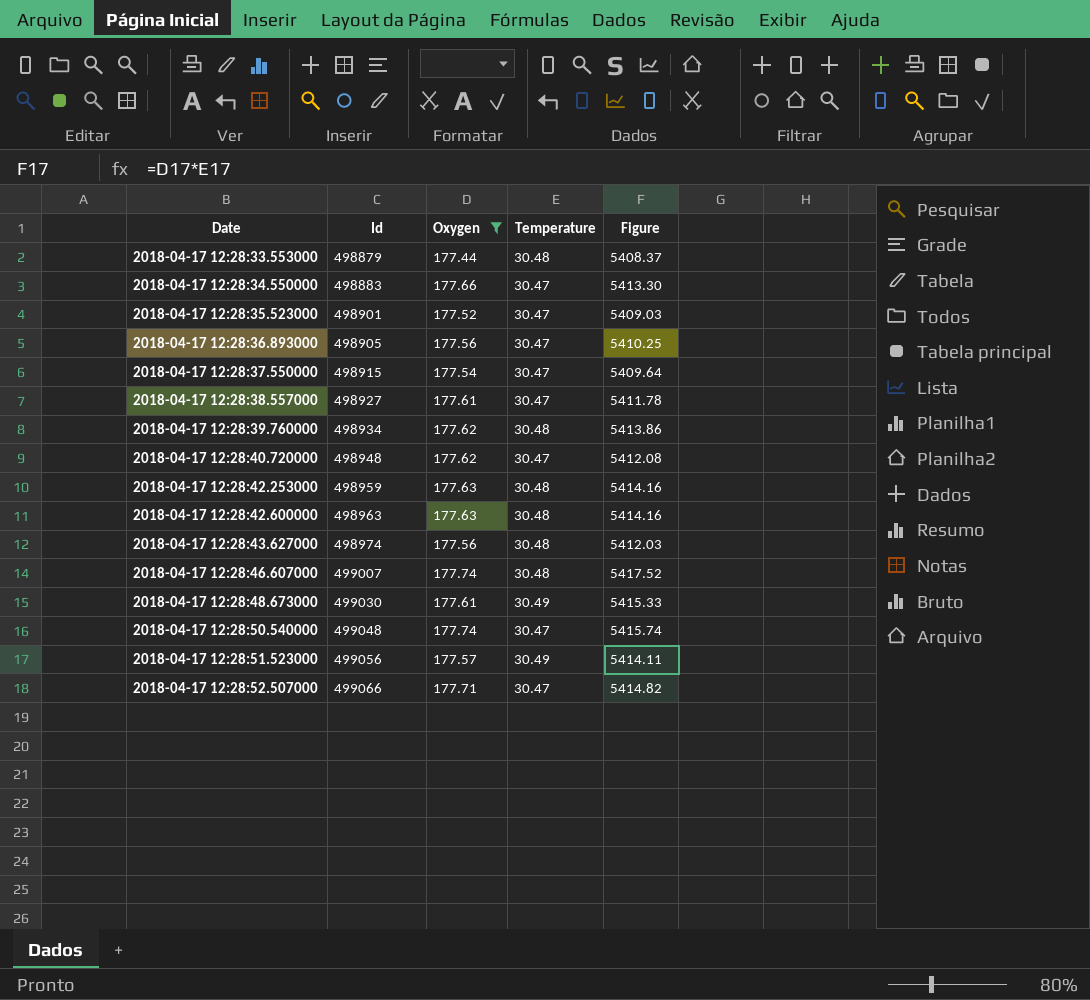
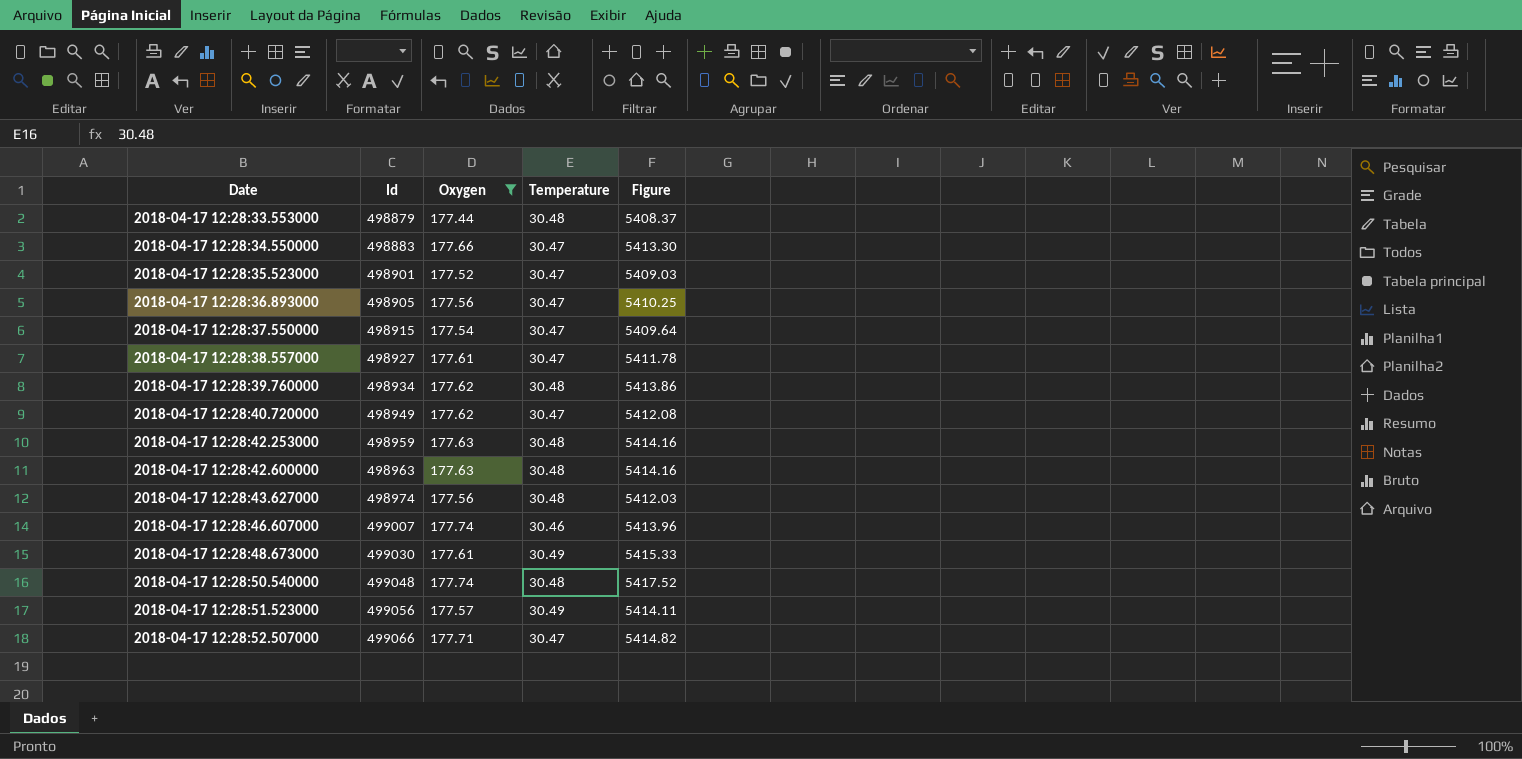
2018-04-17 12:28:40.720000 | Id: 498948 -> 498949
2018-04-17 12:28:46.607000 | Temperature: 30.48 -> 30.46
2018-04-17 12:28:46.607000 | Figure: 5417.52 -> 5413.96
2018-04-17 12:28:50.540000 | Temperature: 30.47 -> 30.48
2018-04-17 12:28:50.540000 | Figure: 5415.74 -> 5417.52

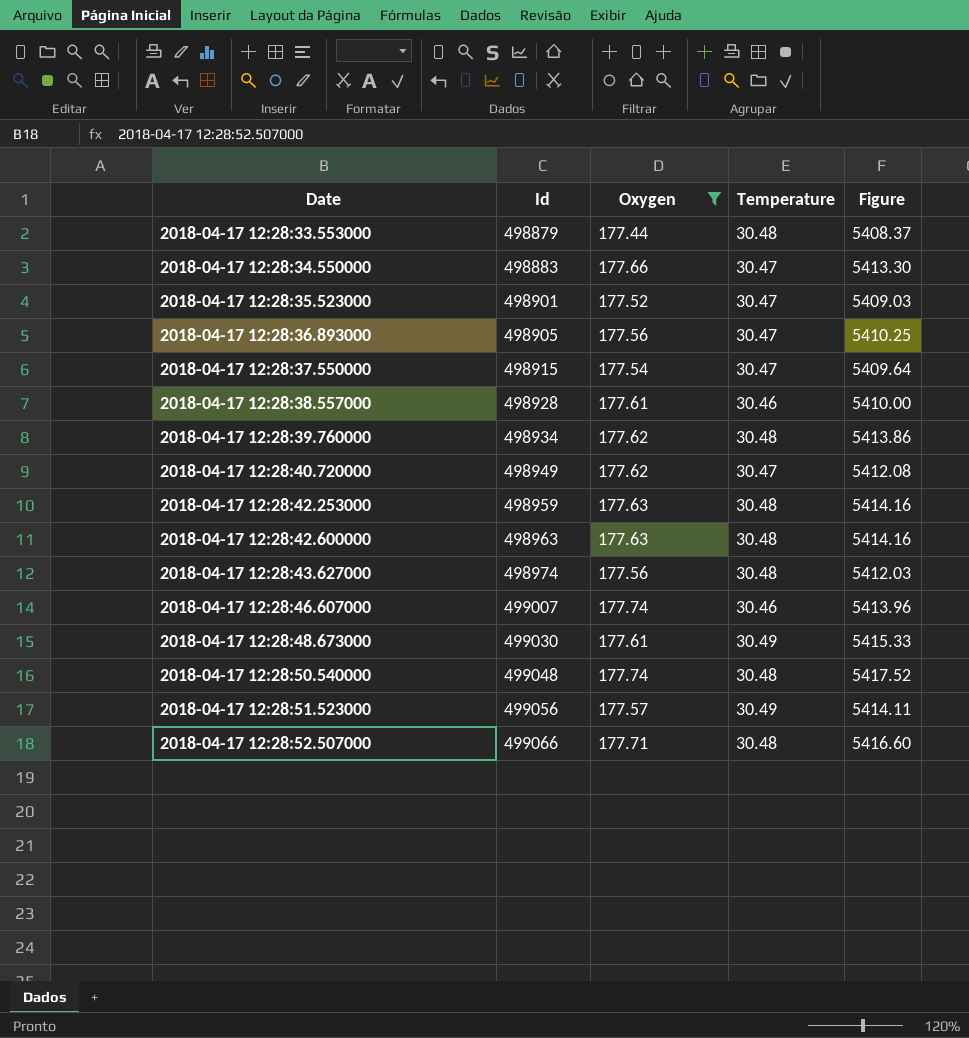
2018-04-17 12:28:38.557000 | Id: 498927 -> 498928
2018-04-17 12:28:38.557000 | Temperature: 30.47 -> 30.46
2018-04-17 12:28:38.557000 | Figure: 5411.78 -> 5410.00
2018-04-17 12:28:52.507000 | Temperature: 30.47 -> 30.48
2018-04-17 12:28:52.507000 | Figure: 5414.82 -> 5416.60

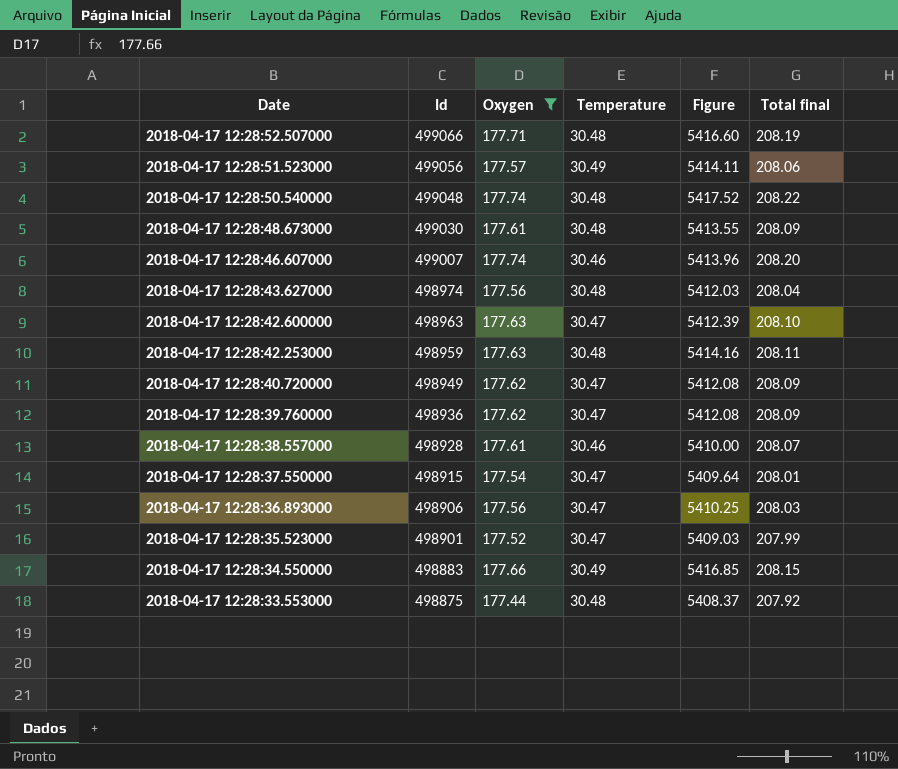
row order: Date ascending -> Date descending
column Total final | formula: none -> [Oxygen] + [Temperature]
2018-04-17 12:28:48.673000 | Temperature: 30.49 -> 30.48
2018-04-17 12:28:48.673000 | Figure: 5415.33 -> 5413.55
2018-04-17 12:28:42.600000 | Temperature: 30.48 -> 30.47
2018-04-17 12:28:42.600000 | Figure: 5414.16 -> 5412.39
2018-04-17 12:28:39.760000 | Id: 498934 -> 498936
2018-04-17 12:28:39.760000 | Temperature: 30.48 -> 30.47
2018-04-17 12:28:39.760000 | Figure: 5413.86 -> 5412.08
2018-04-17 12:28:36.893000 | Id: 498905 -> 498906
2018-04-17 12:28:34.550000 | Temperature: 30.47 -> 30.49
2018-04-17 12:28:34.550000 | Figure: 5413.30 -> 5416.85
2018-04-17 12:28:33.553000 | Id: 498879 -> 498875

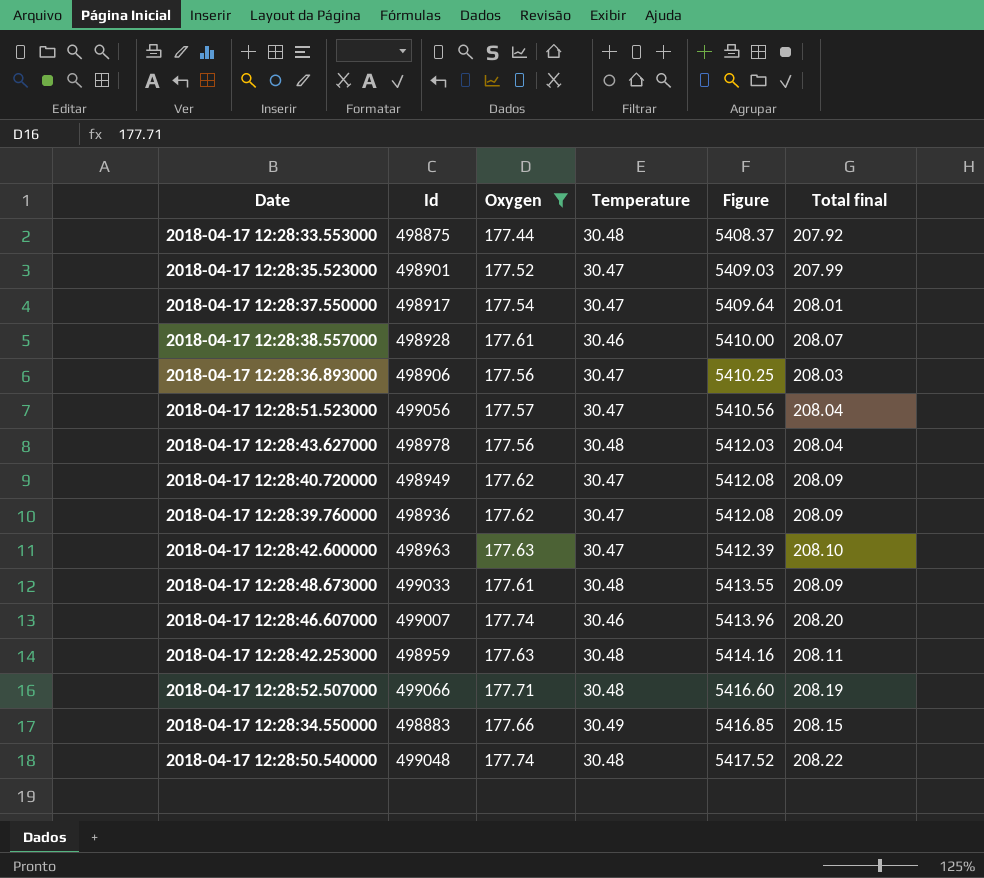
row order: Date descending -> Figure ascending
2018-04-17 12:28:37.550000 | Id: 498915 -> 498917
2018-04-17 12:28:51.523000 | Temperature: 30.49 -> 30.47
2018-04-17 12:28:51.523000 | Figure: 5414.11 -> 5410.56
2018-04-17 12:28:51.523000 | Total final: 208.06 -> 208.04
2018-04-17 12:28:43.627000 | Id: 498974 -> 498978
2018-04-17 12:28:48.673000 | Id: 499030 -> 499033

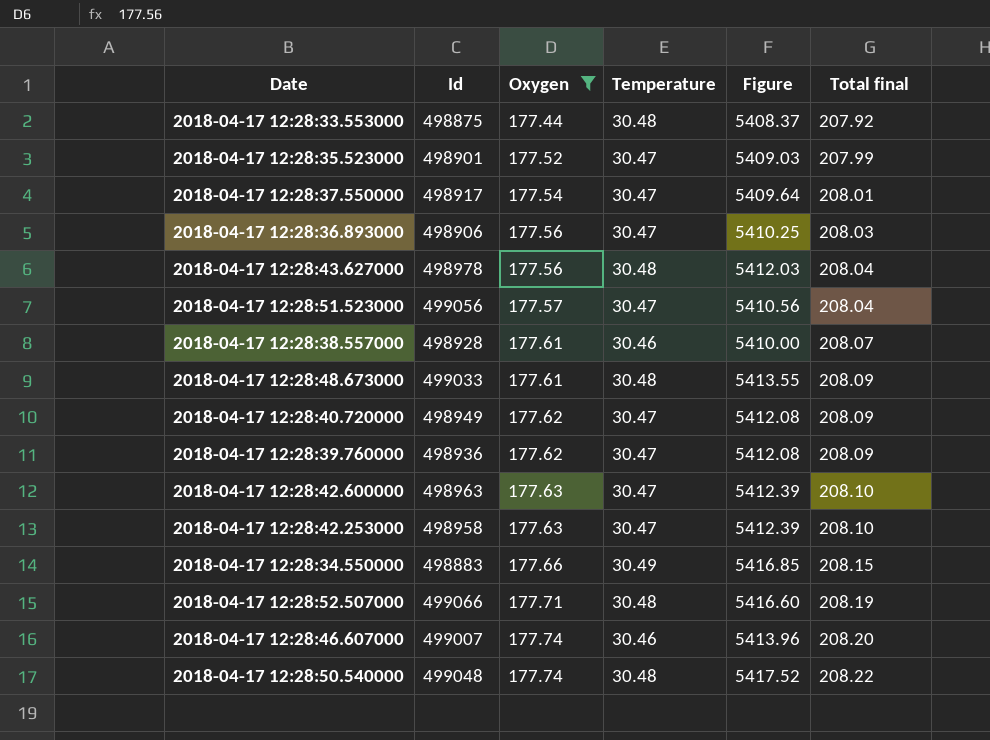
row order: Figure ascending -> Oxygen ascending
2018-04-17 12:28:42.253000 | Id: 498959 -> 498958
2018-04-17 12:28:42.253000 | Temperature: 30.48 -> 30.47
2018-04-17 12:28:42.253000 | Figure: 5414.16 -> 5412.39
2018-04-17 12:28:42.253000 | Total final: 208.11 -> 208.10

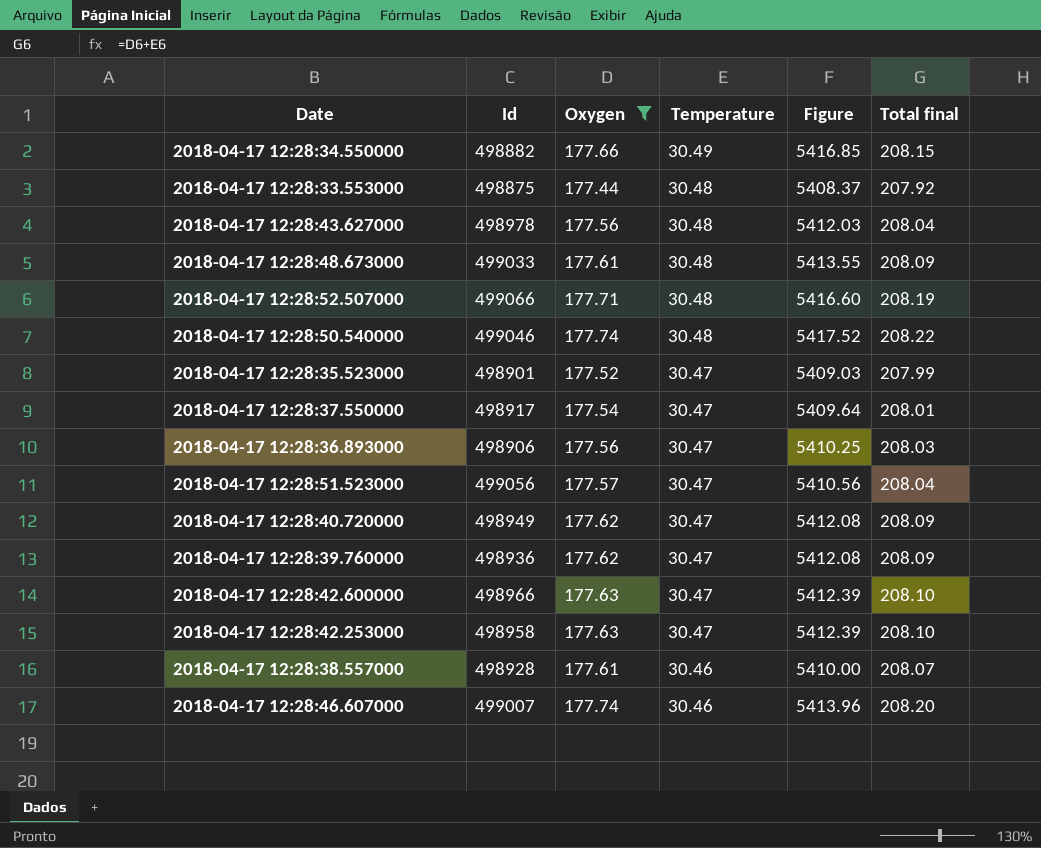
row order: Oxygen ascending -> Temperature descending
2018-04-17 12:28:34.550000 | Id: 498883 -> 498882
2018-04-17 12:28:50.540000 | Id: 499048 -> 499046
2018-04-17 12:28:42.600000 | Id: 498963 -> 498966

